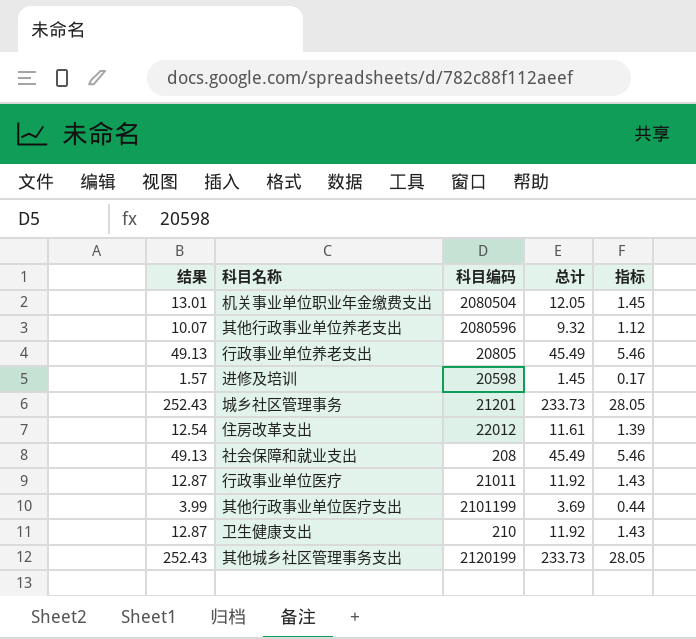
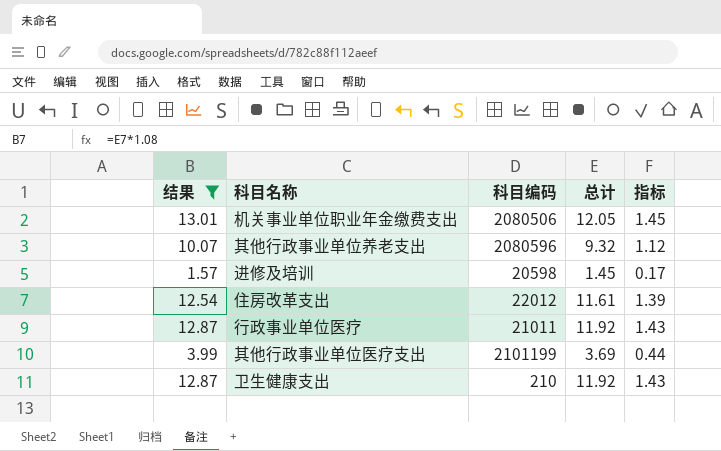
filter: none -> 结果 <= 13.01
机关事业单位职业年金缴费支出 | 科目编码: 2080504 -> 2080506

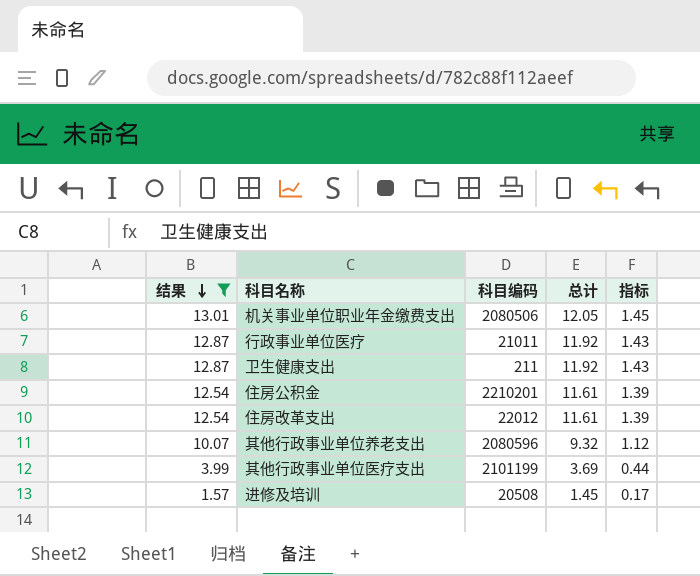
row order: none -> 结果 descending
卫生健康支出 | 科目编码: 210 -> 211
row 住房公积金: none -> 12.54 | 2210201 | 11.61 | 1.39
进修及培训 | 科目编码: 20598 -> 20508

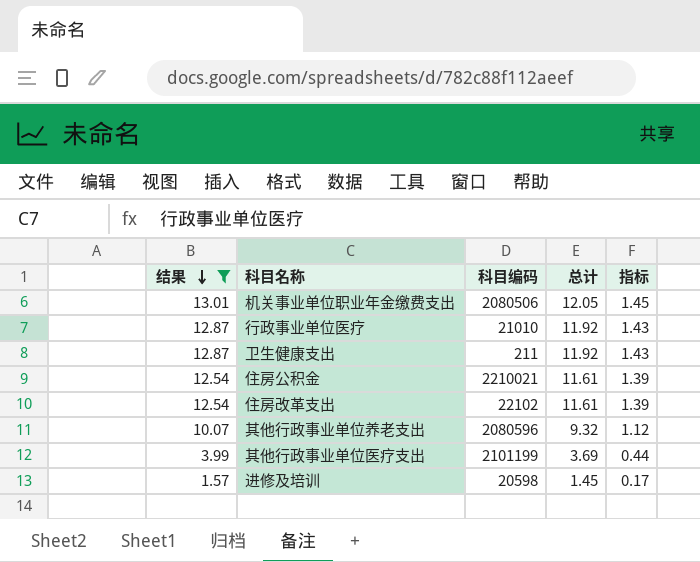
行政事业单位医疗 | 科目编码: 21011 -> 21010
住房公积金 | 科目编码: 2210201 -> 2210021
住房改革支出 | 科目编码: 22012 -> 22102
进修及培训 | 科目编码: 20508 -> 20598

